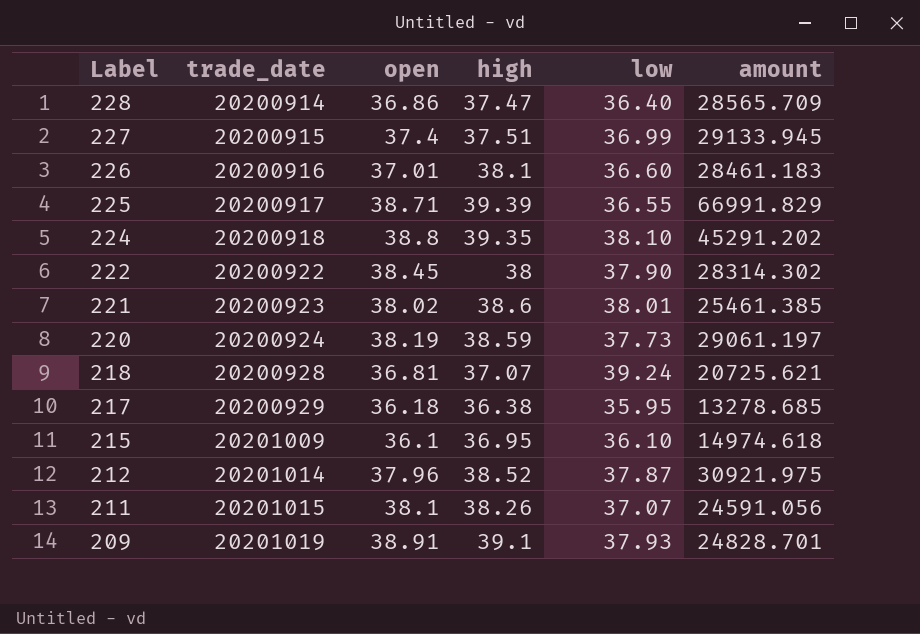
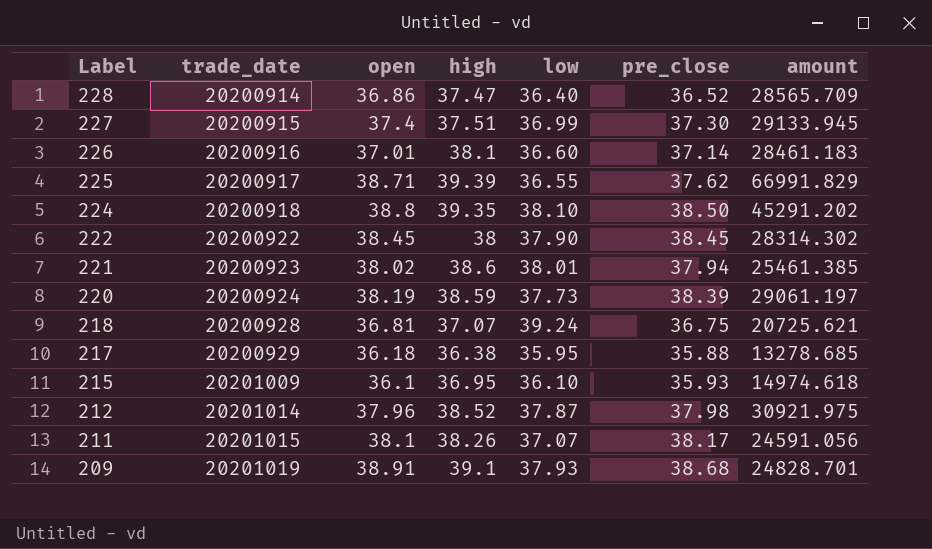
column pre_close | position: none -> 6

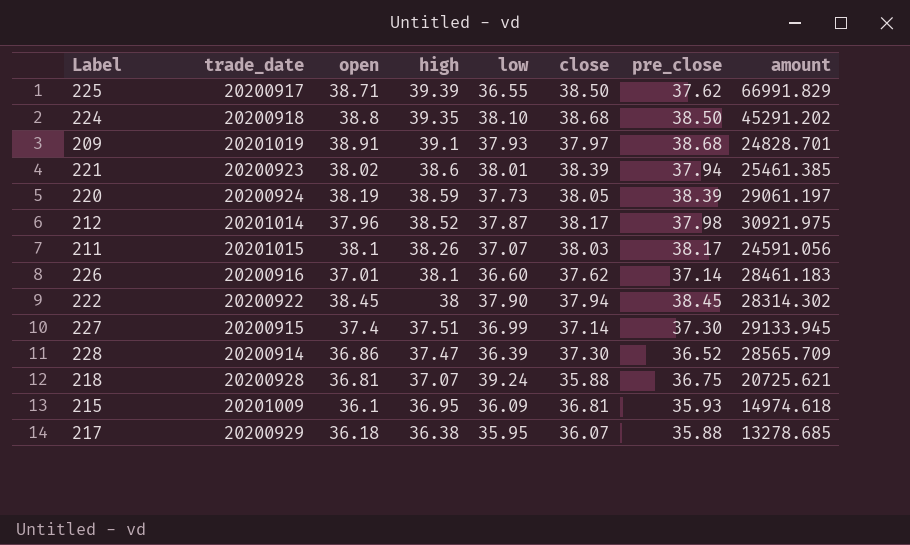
row order: Label descending -> high descending
column close | position: none -> 6
228 | low: 36.40 -> 36.39
215 | low: 36.10 -> 36.09

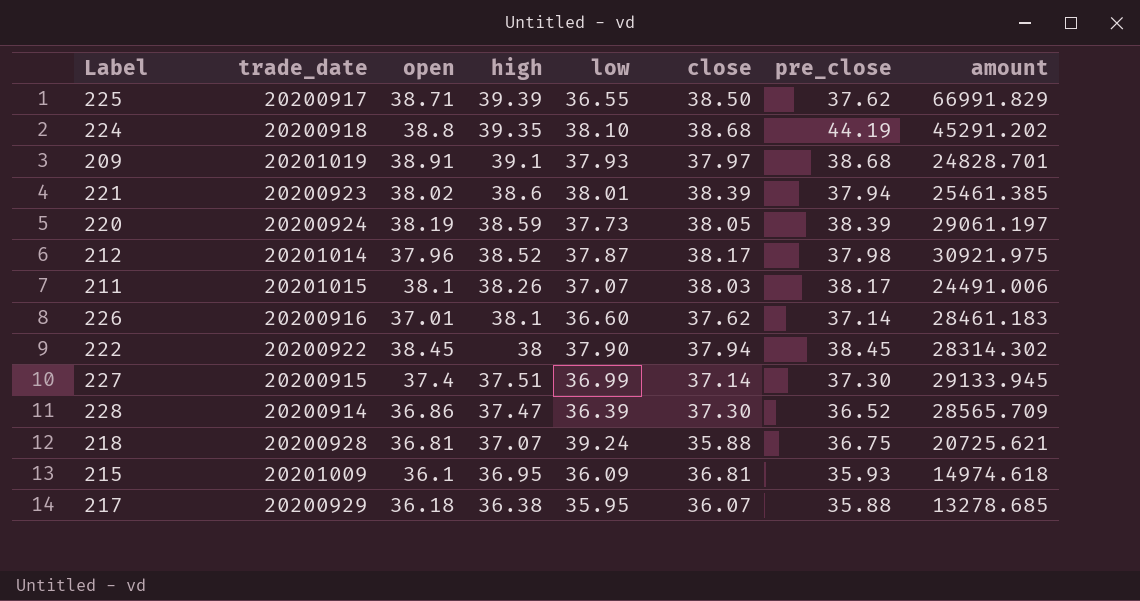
224 | pre_close: 38.50 -> 44.19
211 | amount: 24591.056 -> 24491.006

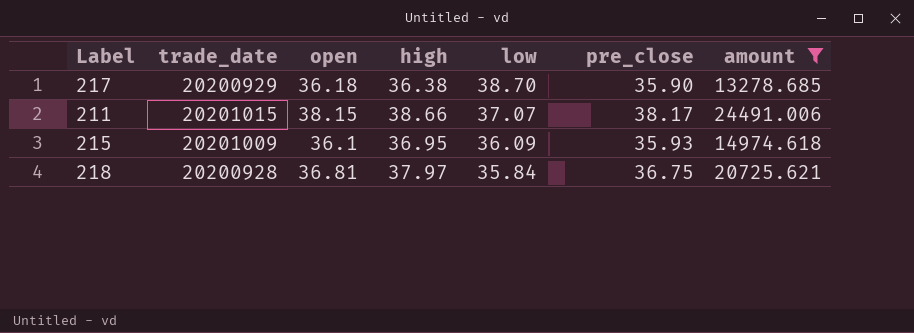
filter: none -> amount <= 24491.006
row order: high descending -> low descending
column close | position: 6 -> none
217 | low: 35.95 -> 38.70
217 | pre_close: 35.88 -> 35.90
211 | open: 38.1 -> 38.15
211 | high: 38.26 -> 38.66
218 | high: 37.07 -> 37.97
218 | low: 39.24 -> 35.84

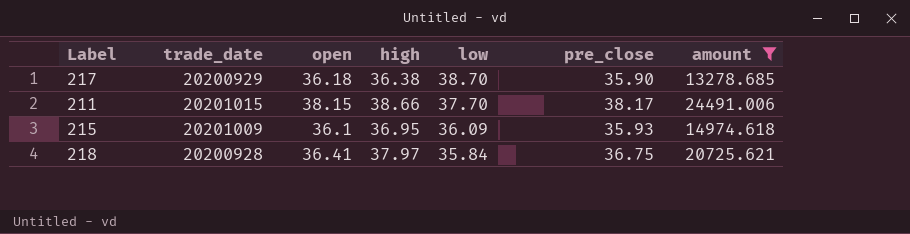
211 | low: 37.07 -> 37.70
218 | open: 36.81 -> 36.41

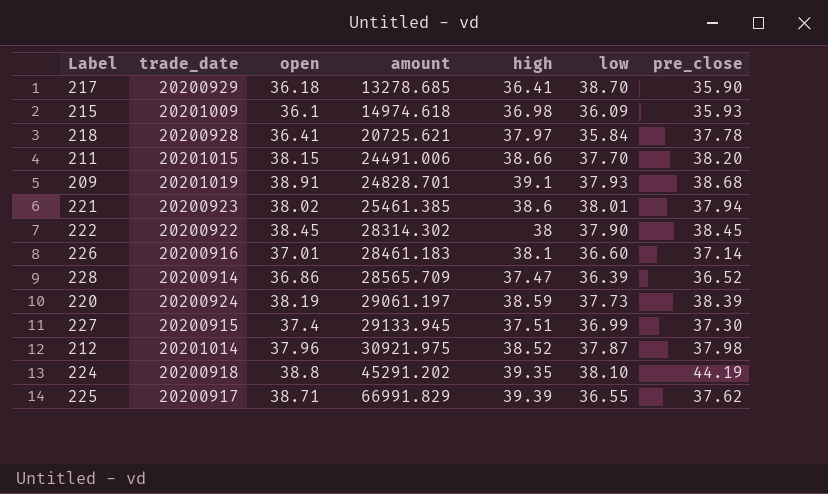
filter: amount <= 24491.006 -> none
row order: low descending -> amount ascending
column amount | position: 7 -> 4
217 | high: 36.38 -> 36.41
215 | high: 36.95 -> 36.98
218 | pre_close: 36.75 -> 37.78
211 | pre_close: 38.17 -> 38.20

